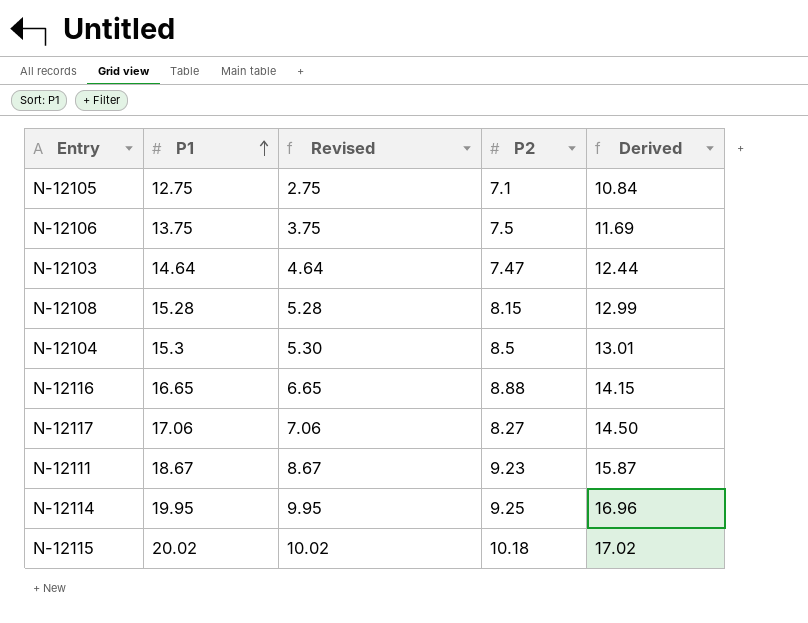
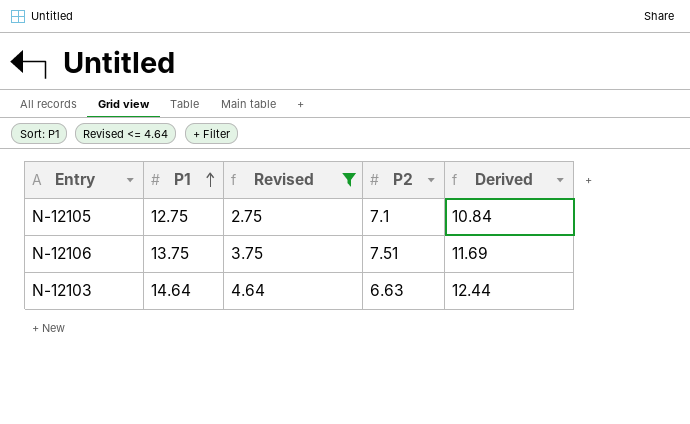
filter: none -> Revised <= 4.64
N-12106 | P2: 7.5 -> 7.51
N-12103 | P2: 7.47 -> 6.63

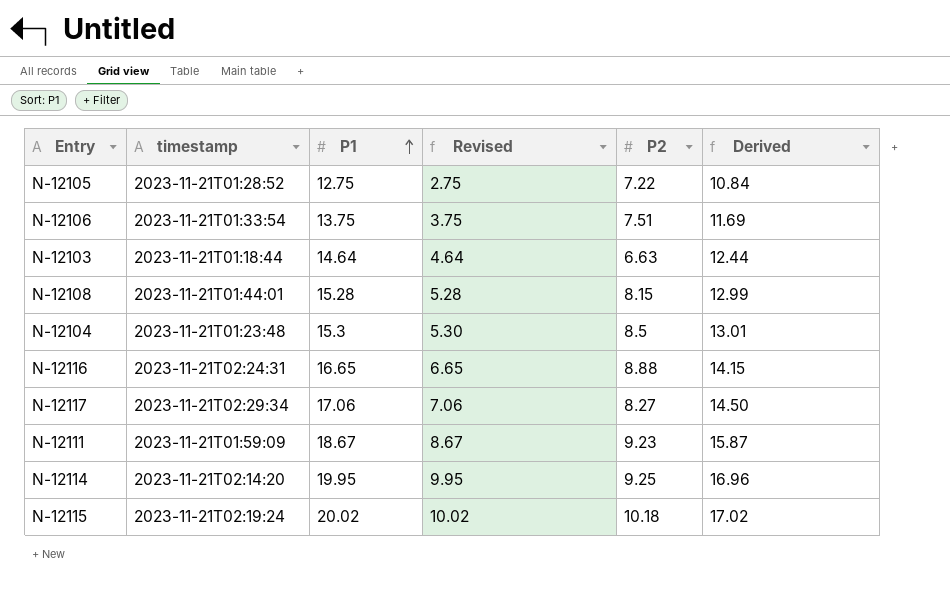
filter: Revised <= 4.64 -> none
column timestamp | position: none -> 2
N-12105 | P2: 7.1 -> 7.22

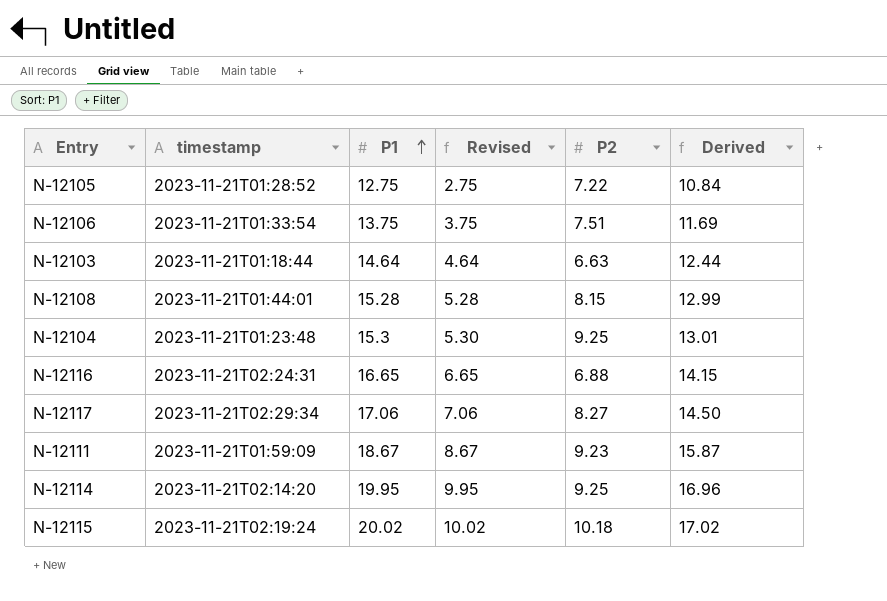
N-12104 | P2: 8.5 -> 9.25
N-12116 | P2: 8.88 -> 6.88

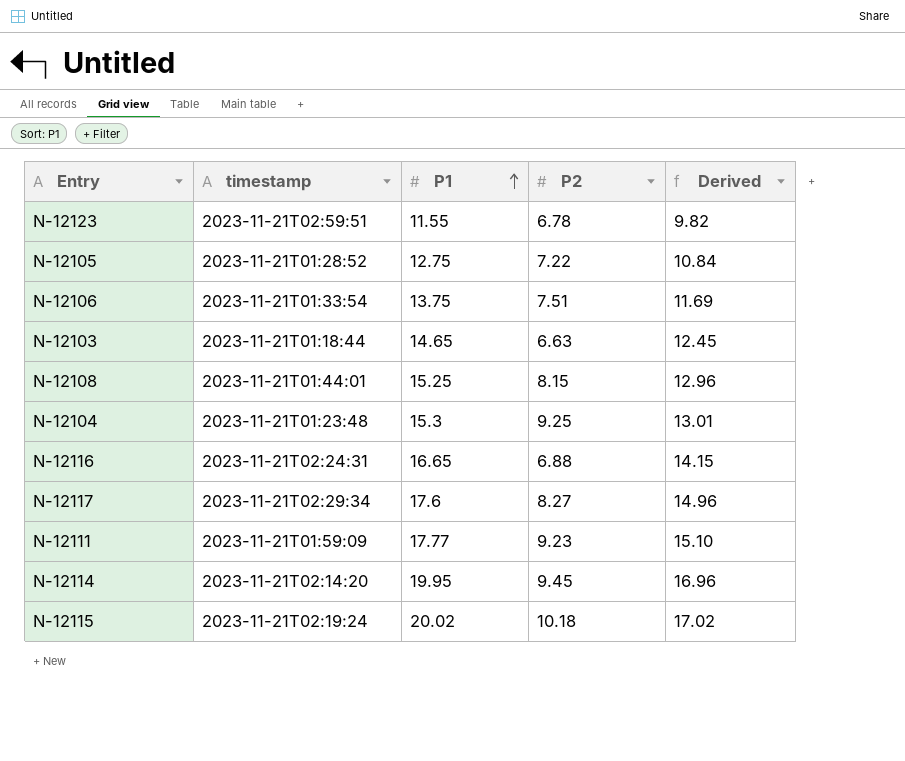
column Revised | formula: [P1] - 10 -> none
row N-12123: none -> 2023-11-21T02:59:51 | 11.55 | 6.78 | 9.82
N-12103 | P1: 14.64 -> 14.65
N-12103 | Derived: 12.44 -> 12.45
N-12108 | P1: 15.28 -> 15.25
N-12108 | Derived: 12.99 -> 12.96
N-12117 | P1: 17.06 -> 17.6
N-12117 | Derived: 14.50 -> 14.96
N-12111 | P1: 18.67 -> 17.77
N-12111 | Derived: 15.87 -> 15.10
N-12114 | P2: 9.25 -> 9.45

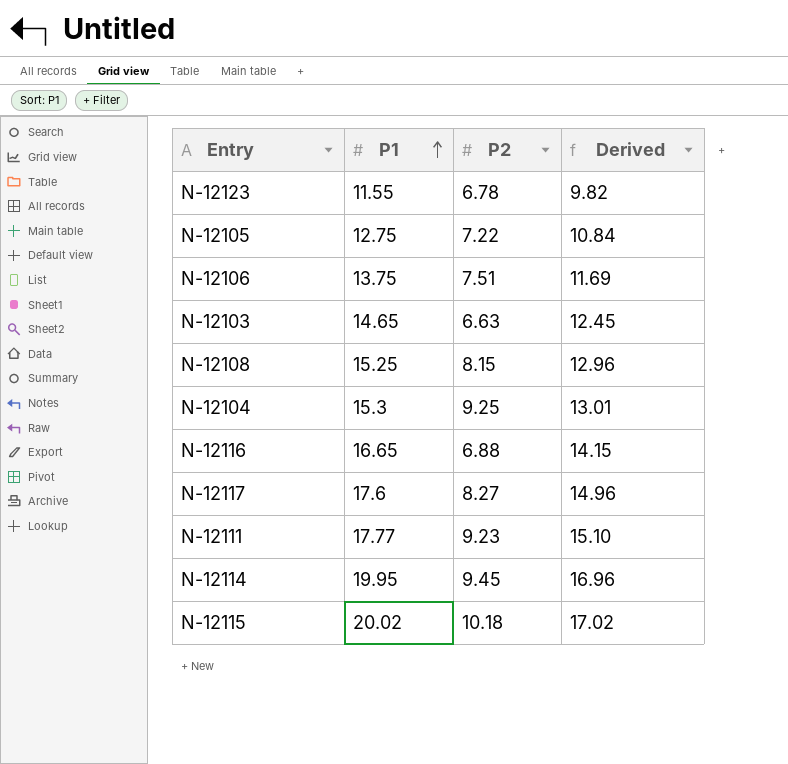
column timestamp | position: 2 -> none

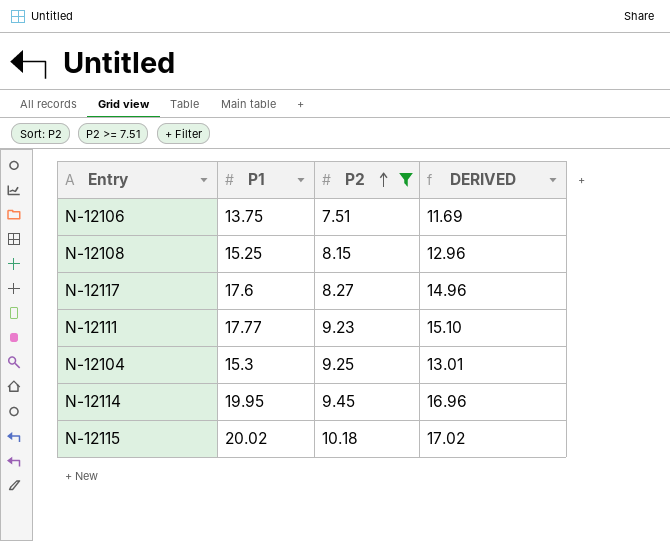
filter: none -> P2 >= 7.51
row order: P1 ascending -> P2 ascending
column name: Derived -> DERIVED

